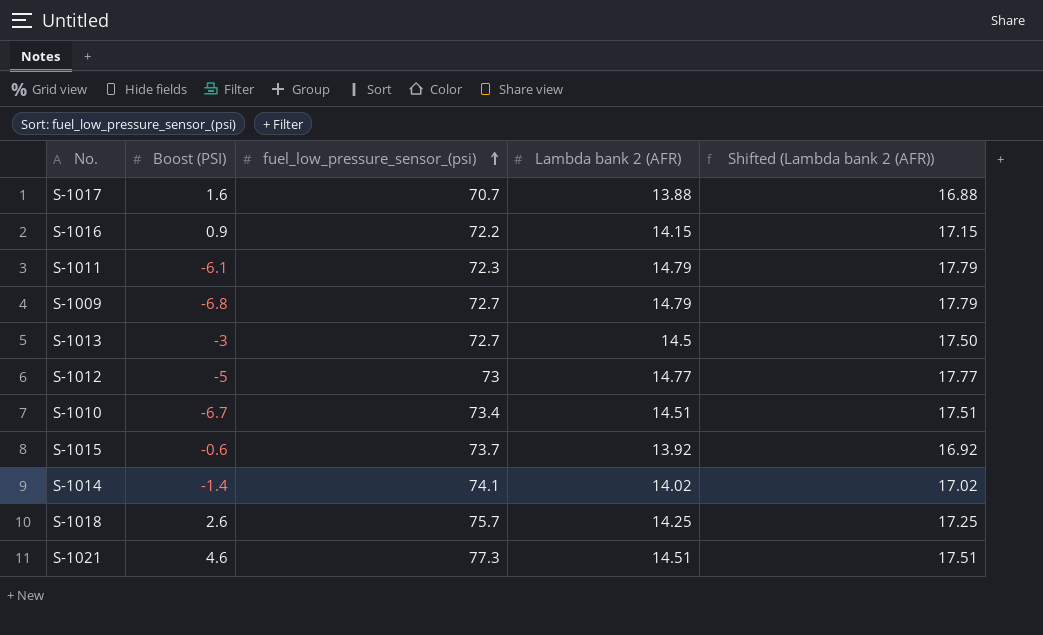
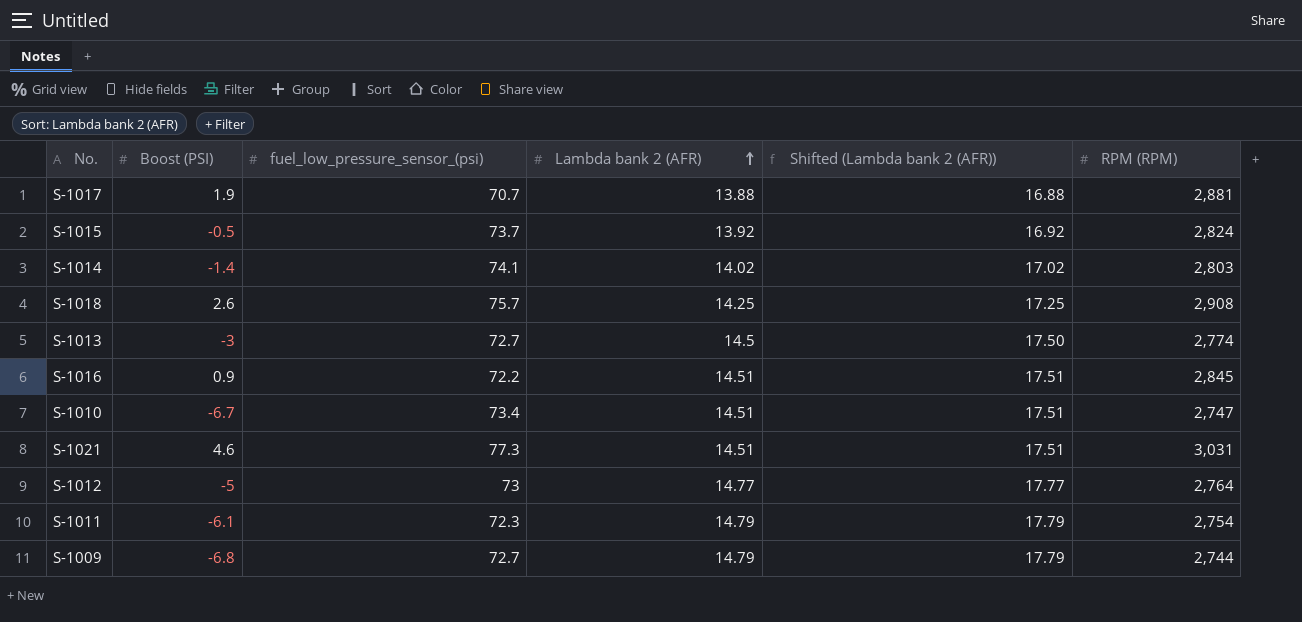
row order: fuel_low_pressure_sensor_(psi) ascending -> Lambda bank 2 (AFR) ascending
column RPM (RPM) | position: none -> 6
S-1017 | Boost (PSI): 1.6 -> 1.9
S-1015 | Boost (PSI): -0.6 -> -0.5
S-1016 | Lambda bank 2 (AFR): 14.15 -> 14.51
S-1016 | Shifted (Lambda bank 2 (AFR)): 17.15 -> 17.51

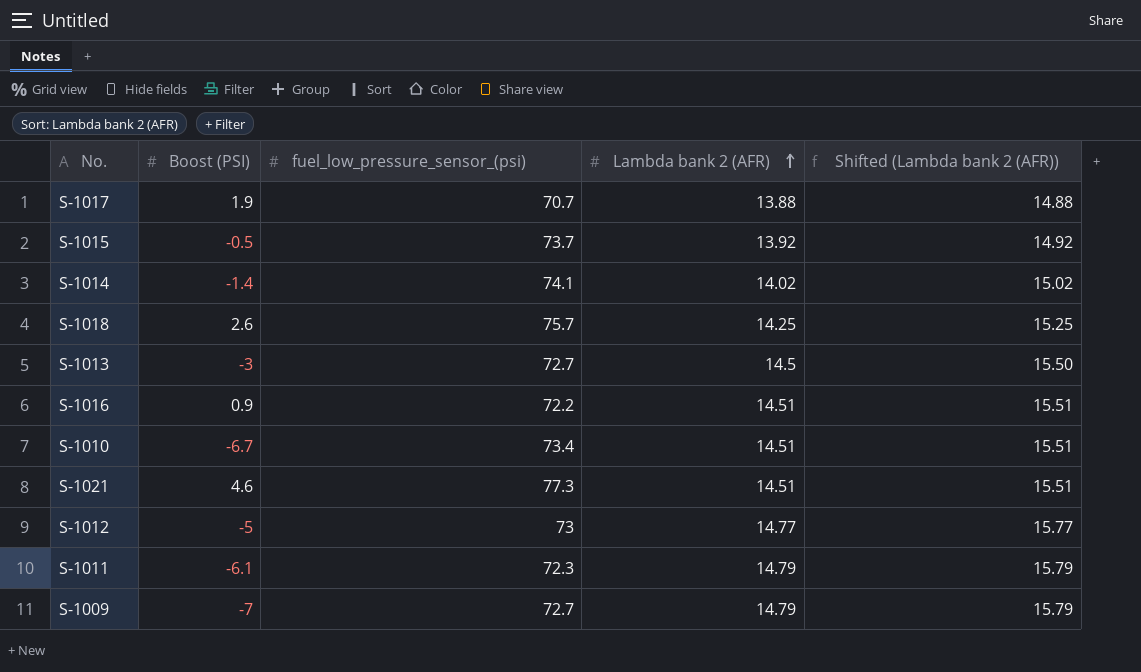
column RPM (RPM) | position: 6 -> none
column Shifted (Lambda bank 2 (AFR)) | formula: [Lambda bank 2 (AFR)] + 3 -> [Lambda bank 2 (AFR)] + 1
S-1009 | Boost (PSI): -6.8 -> -7

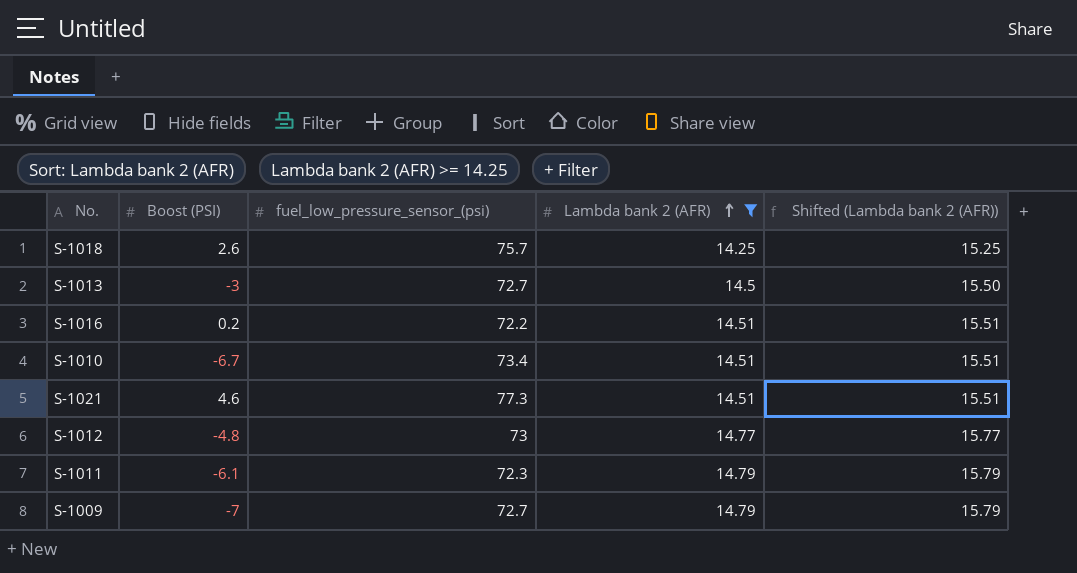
filter: none -> Lambda bank 2 (AFR) >= 14.25
S-1016 | Boost (PSI): 0.9 -> 0.2
S-1012 | Boost (PSI): -5 -> -4.8

